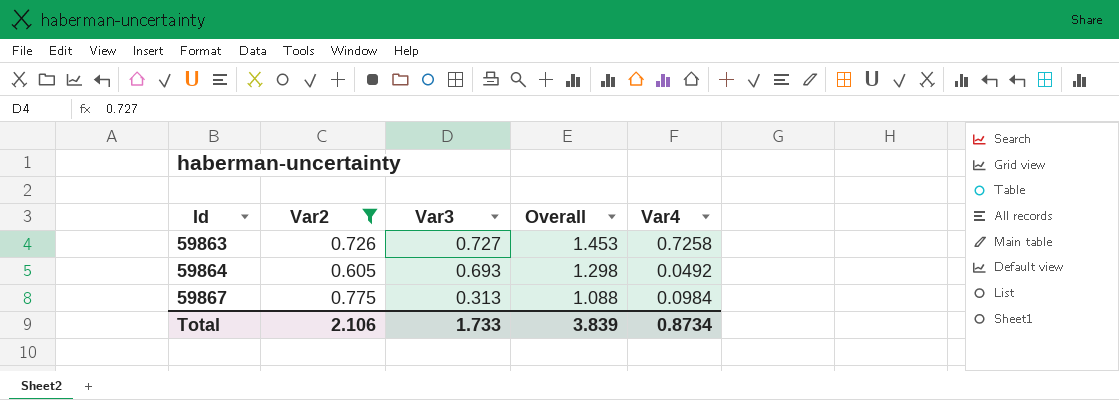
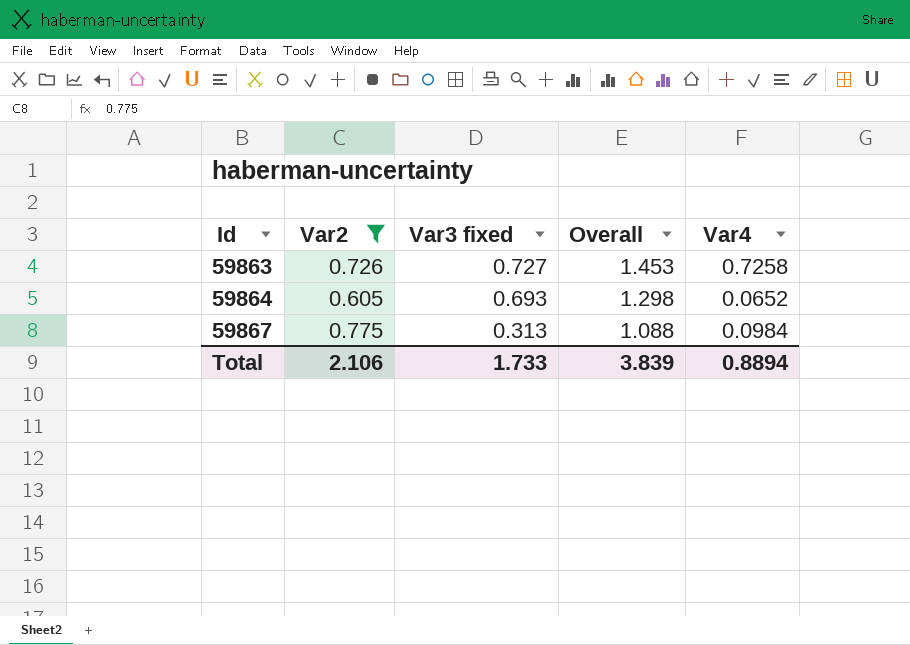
column name: Var3 -> Var3 fixed
59864 | Var4: 0.0492 -> 0.0652
Total | Var4: 0.8734 -> 0.8894

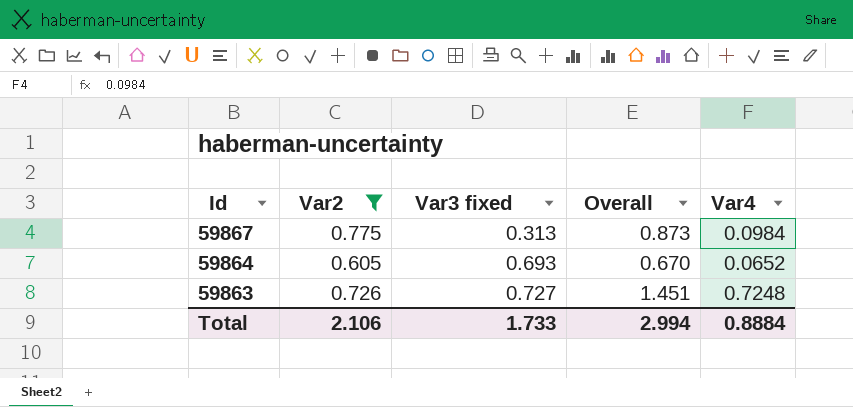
row order: Id ascending -> Id descending
column Overall | formula: [Var2] + [Var3 fixed] -> [Var2] + [Var4]
59863 | Var4: 0.7258 -> 0.7248
Total | Overall: 3.839 -> 2.994
Total | Var4: 0.8894 -> 0.8884

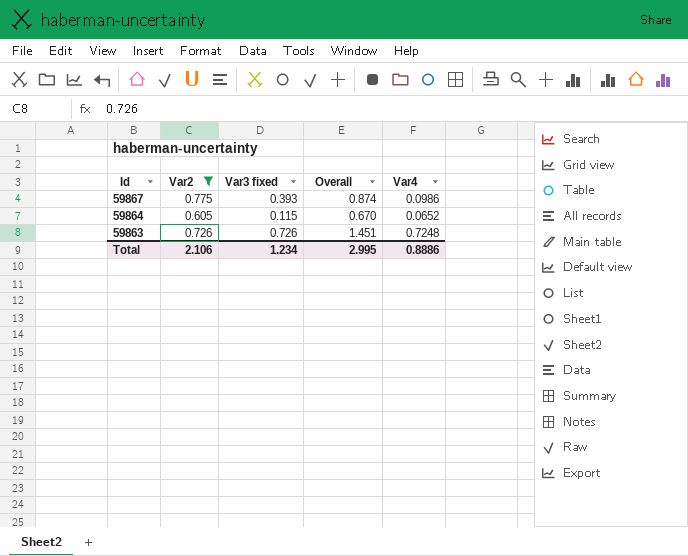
59867 | Var3 fixed: 0.313 -> 0.393
59867 | Overall: 0.873 -> 0.874
59867 | Var4: 0.0984 -> 0.0986
59864 | Var3 fixed: 0.693 -> 0.115
59863 | Var3 fixed: 0.727 -> 0.726
Total | Var3 fixed: 1.733 -> 1.234
Total | Overall: 2.994 -> 2.995
Total | Var4: 0.8884 -> 0.8886

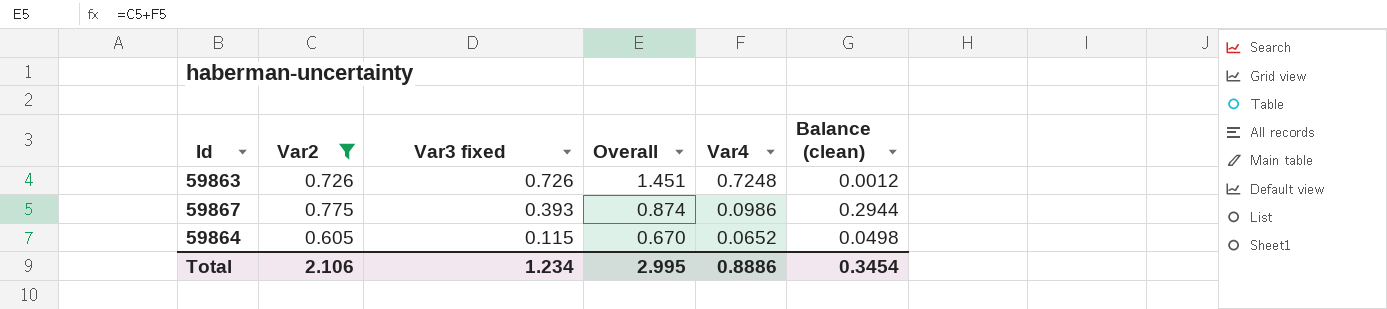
row order: Id descending -> Var3 fixed descending
column Balance (clean) | formula: none -> [Var3 fixed] - [Var4]

